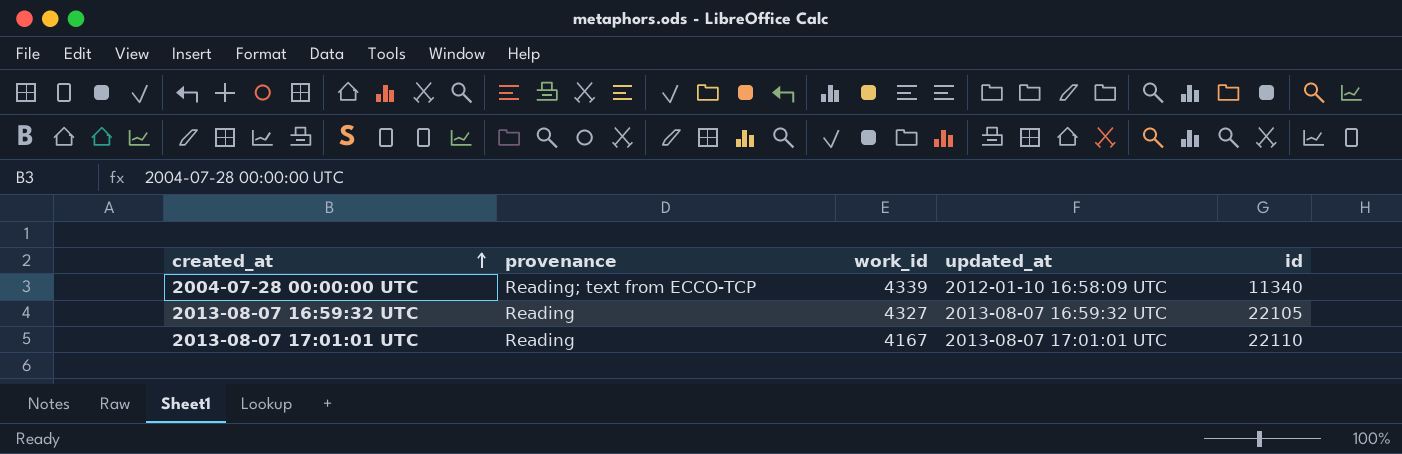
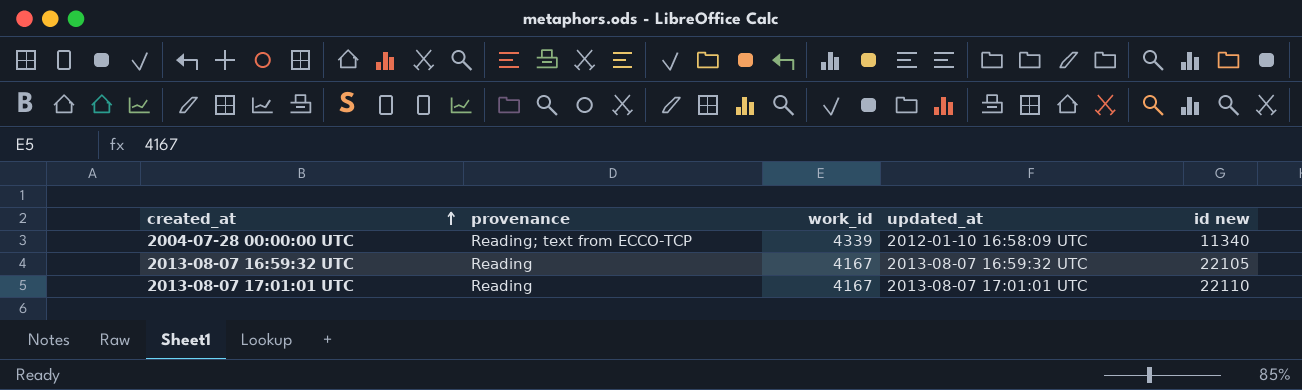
column name: id -> id new
2013-08-07 16:59:32 UTC | work_id: 4327 -> 4167

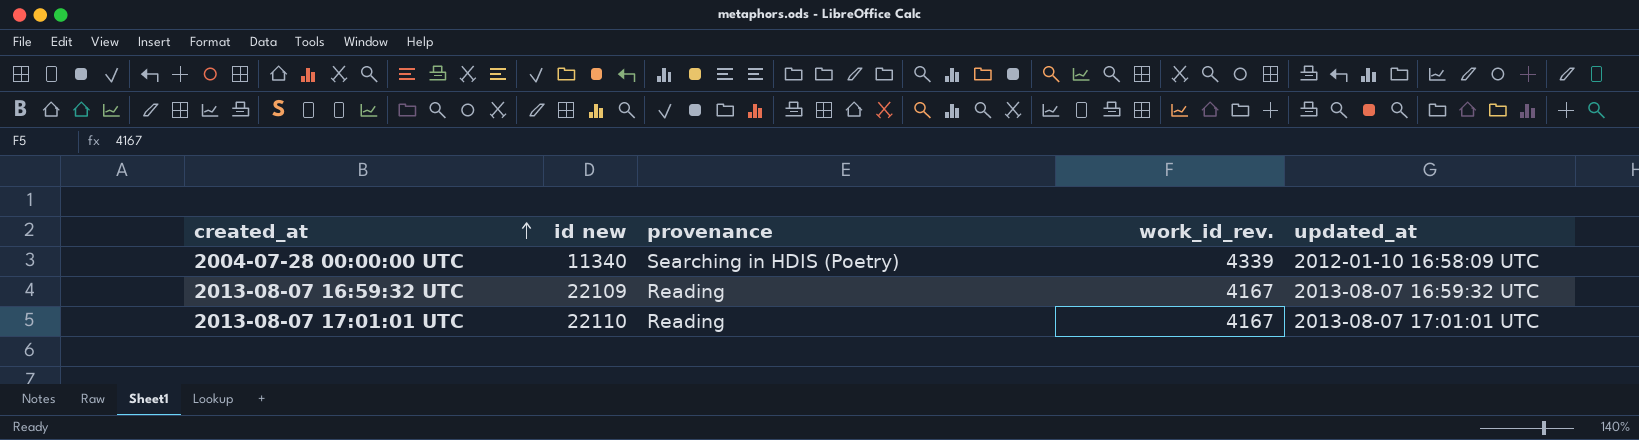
column id new | position: 5 -> 2
column name: work_id -> work_id_rev.
2004-07-28 00:00:00 UTC | provenance: Reading; text from ECCO-TCP -> Searching in HDIS (Poetry)
2013-08-07 16:59:32 UTC | id new: 22105 -> 22109

